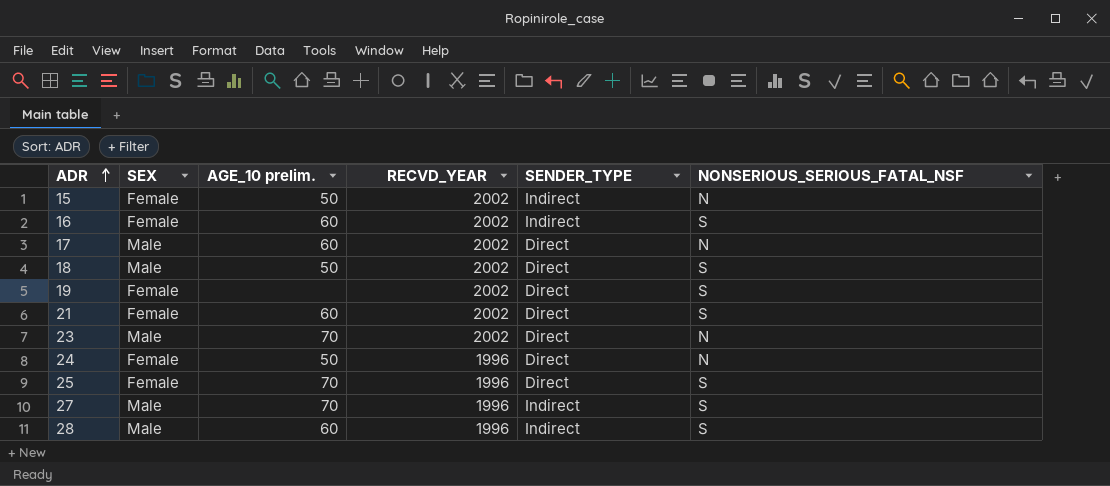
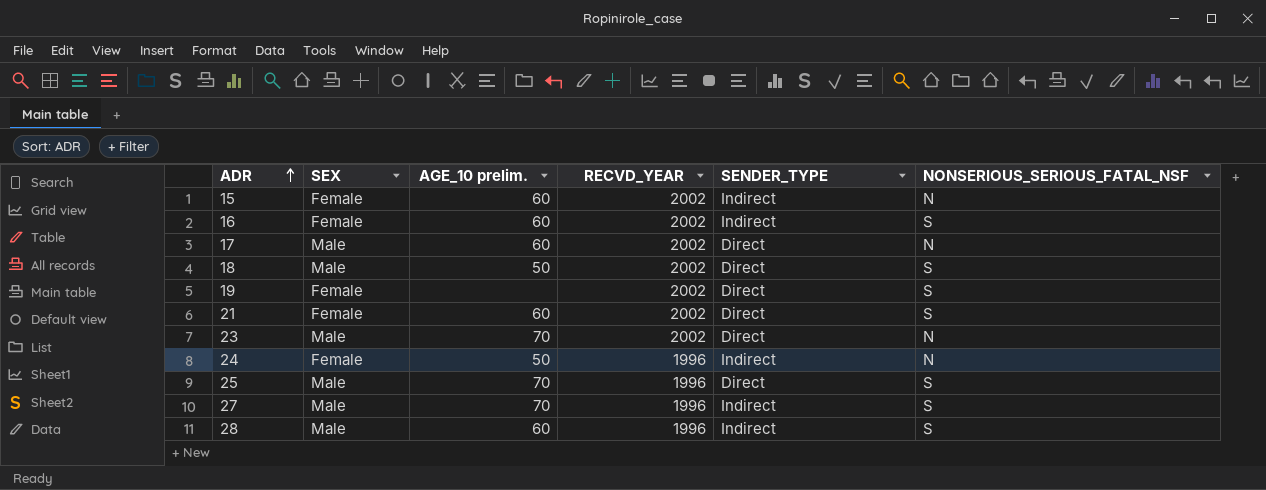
15 | AGE_10 prelim.: 50 -> 60
24 | SENDER_TYPE: Direct -> Indirect
25 | SEX: Female -> Male

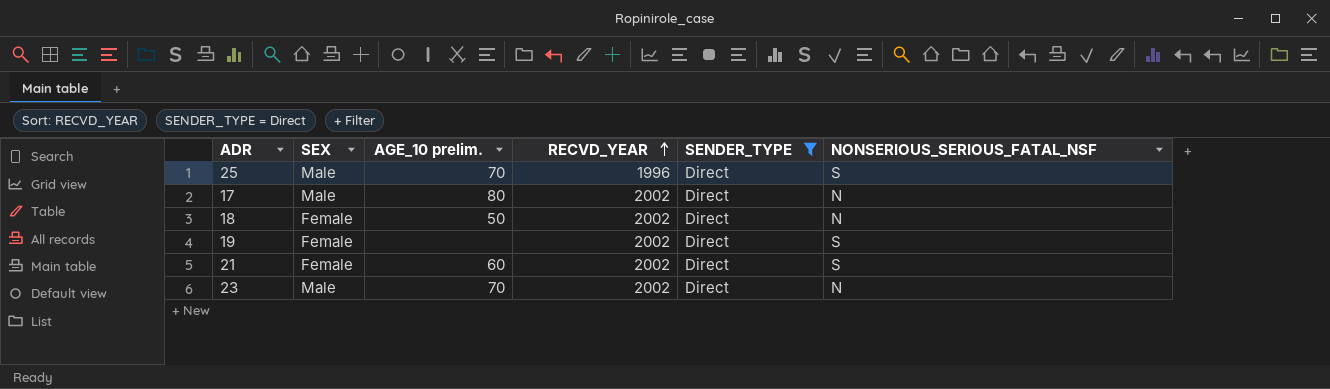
filter: none -> SENDER_TYPE = Direct
row order: ADR ascending -> RECVD_YEAR ascending
17 | AGE_10 prelim.: 60 -> 80
18 | SEX: Male -> Female
18 | NONSERIOUS_SERIOUS_FATAL_NSF: S -> N

